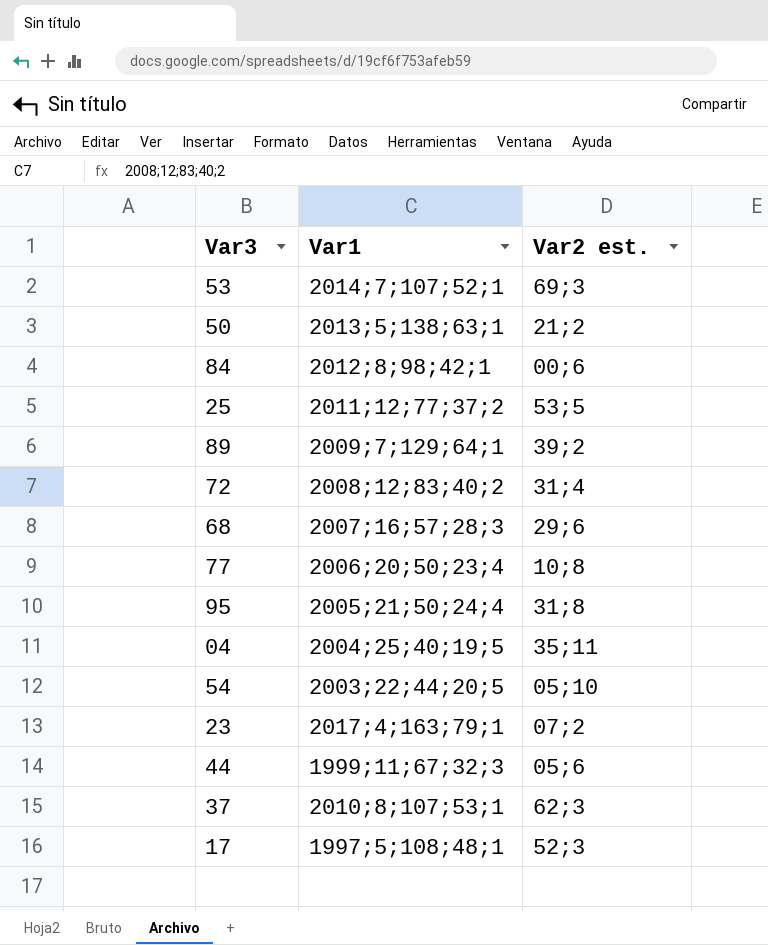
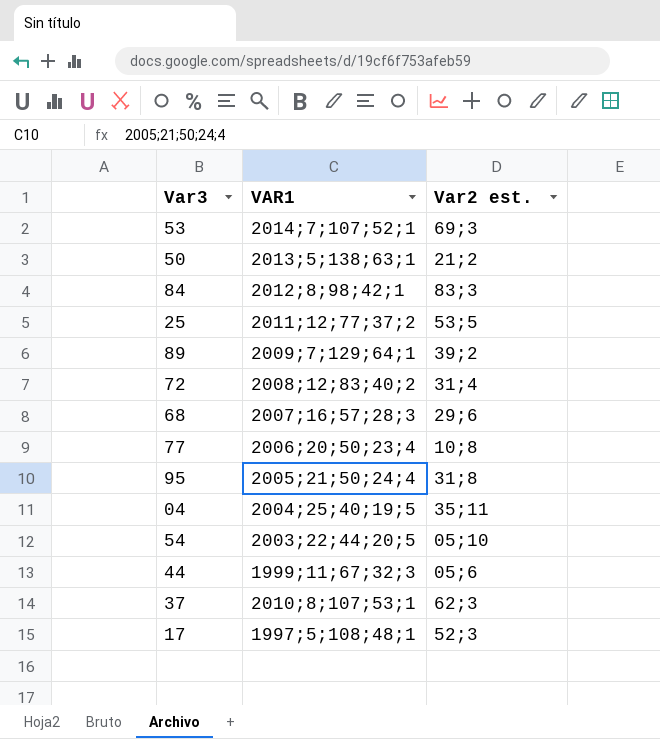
column name: Var1 -> VAR1
row 23: 2017;4;163;79;1 | 07;2 -> none
84 | Var2 est.: 00;6 -> 83;3

